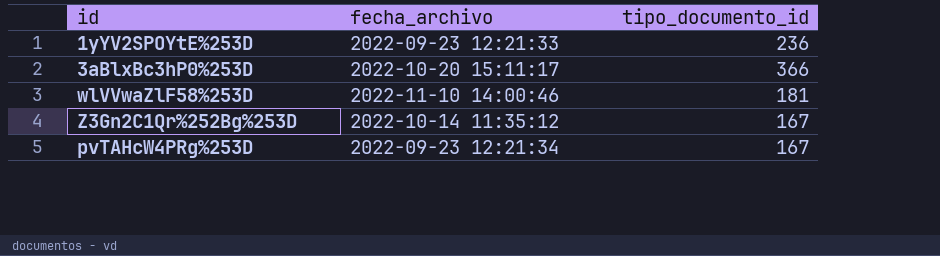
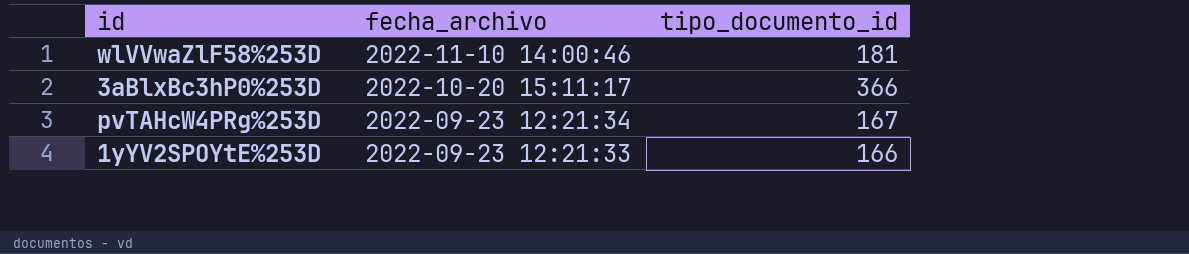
row order: none -> fecha_archivo descending
row Z3Gn2C1Qr%252Bg%253D: 2022-10-14 11:35:12 | 167 -> none
1yYV2SPOYtE%253D | tipo_documento_id: 236 -> 166

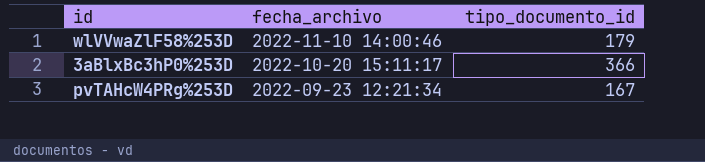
row 1yYV2SPOYtE%253D: 2022-09-23 12:21:33 | 166 -> none
wlVVwaZlF58%253D | tipo_documento_id: 181 -> 179

